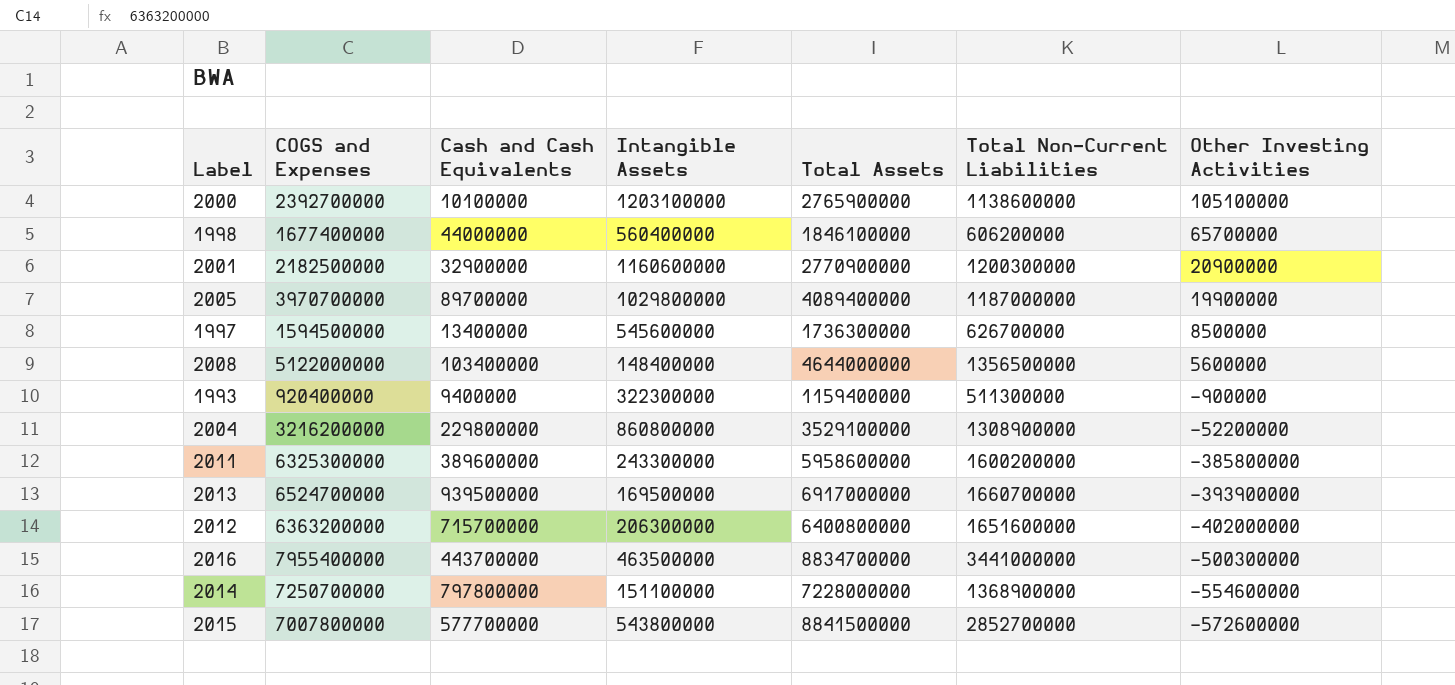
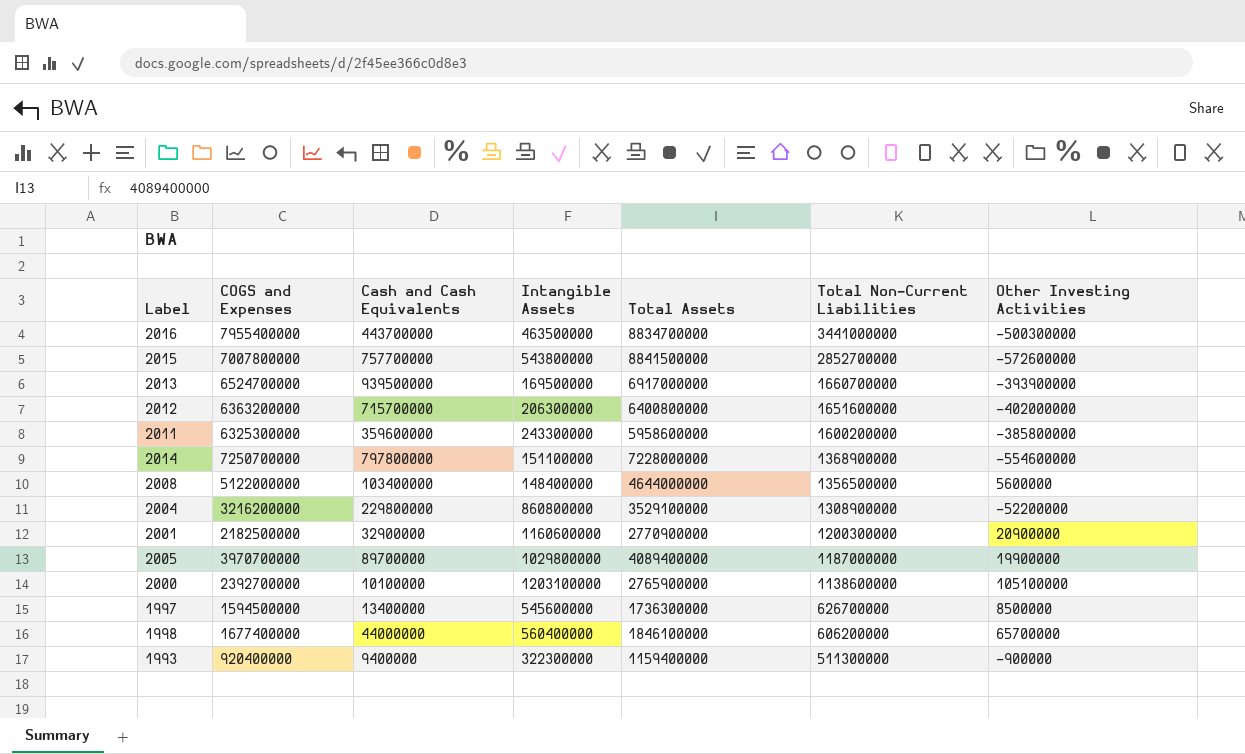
row order: Other Investing Activities descending -> Total Non-Current Liabilities descending
2015 | Cash and Cash Equivalents: 577700000 -> 757700000
2011 | Cash and Cash Equivalents: 389600000 -> 359600000

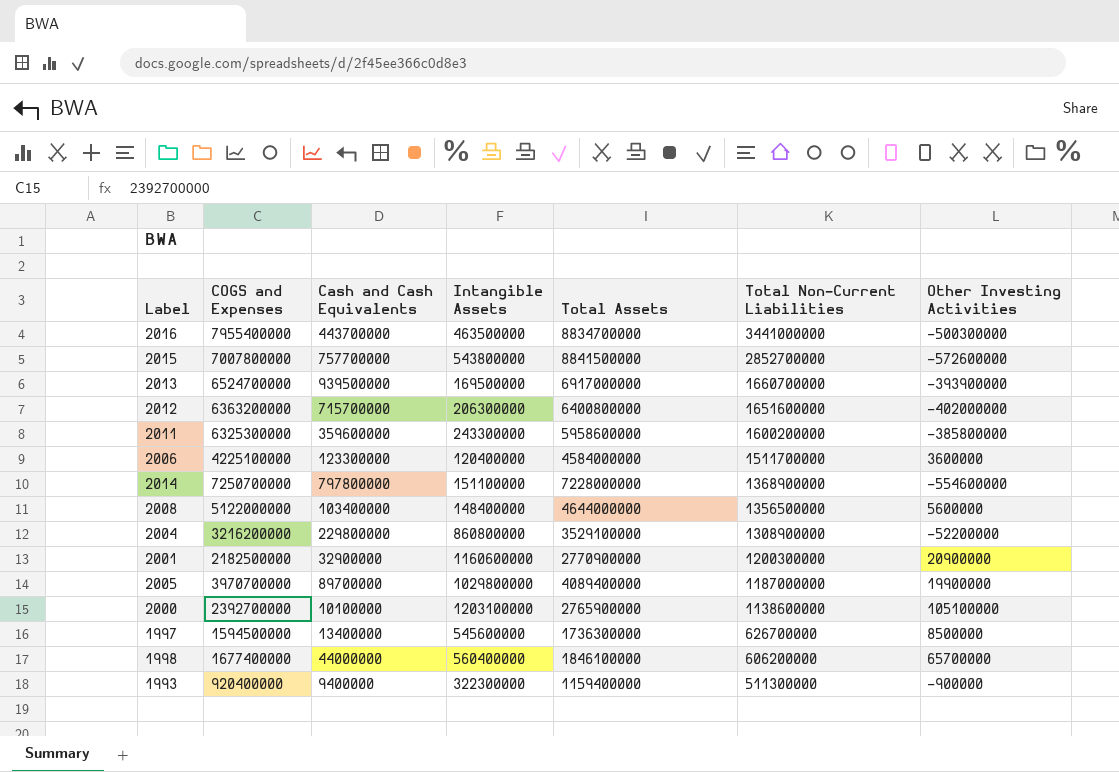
row 2006: none -> 4225100000 | 123300000 | 120400000 | 4584000000 | 1511700000 | 3600000

